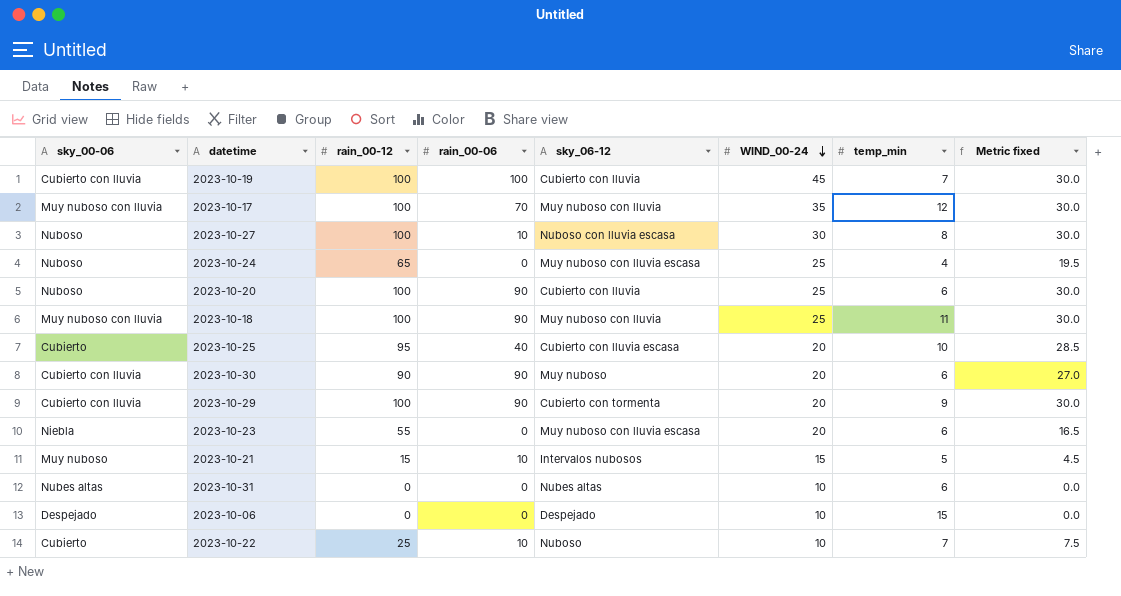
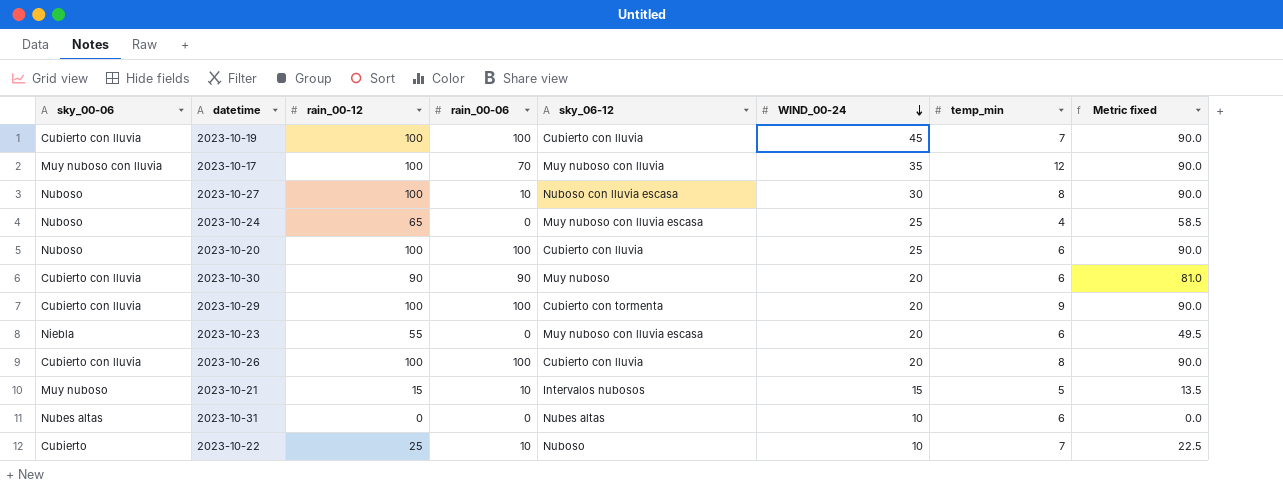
column Metric fixed | formula: [rain_00-12] * 0.3 -> [rain_00-12] * 0.9
row 2023-10-18: Muy nuboso con lluvia | 100 | 90 | Muy nuboso con lluvia | 25 | 11 | 30.0 -> none
row 2023-10-25: Cubierto | 95 | 40 | Cubierto con lluvia escasa | 20 | 10 | 28.5 -> none
row 2023-10-06: Despejado | 0 | 0 | Despejado | 10 | 15 | 0.0 -> none
2023-10-20 | rain_00-06: 90 -> 100
2023-10-29 | rain_00-06: 90 -> 100
row 2023-10-26: none -> Cubierto con lluvia | 100 | 100 | Cubierto con lluvia | 20 | 8 | 90.0

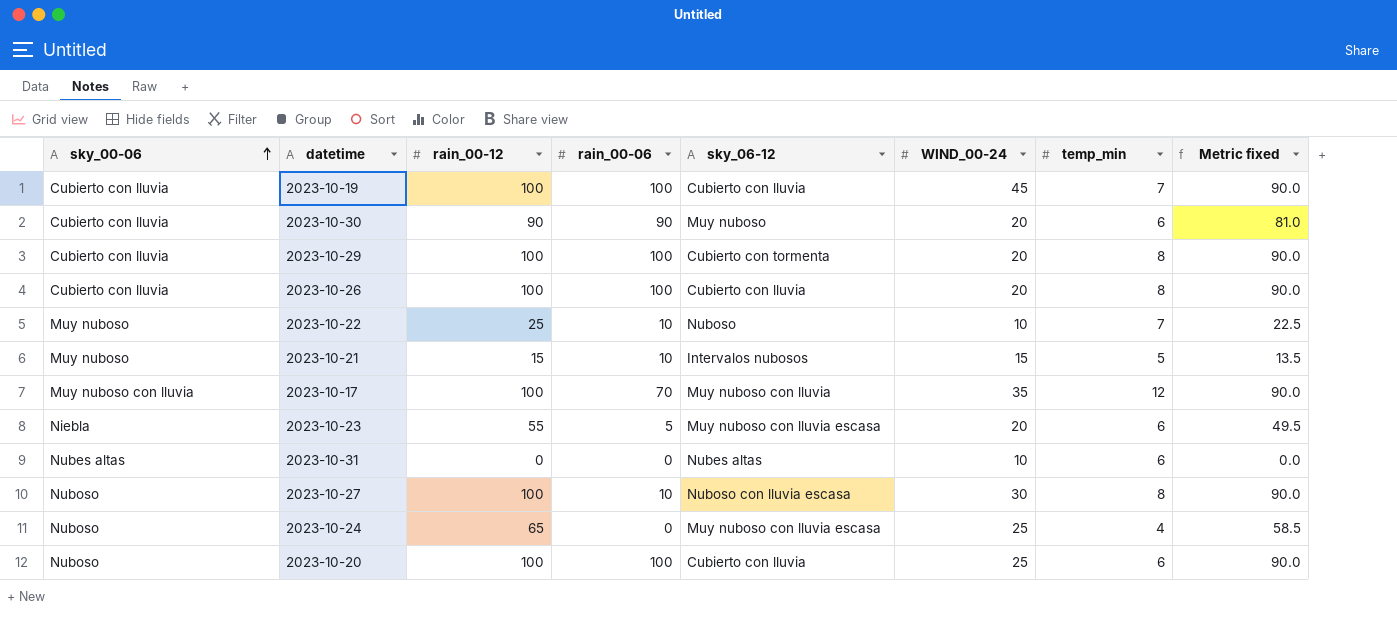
row order: WIND_00-24 descending -> sky_00-06 ascending
2023-10-29 | temp_min: 9 -> 8
2023-10-22 | sky_00-06: Cubierto -> Muy nuboso
2023-10-23 | rain_00-06: 0 -> 5

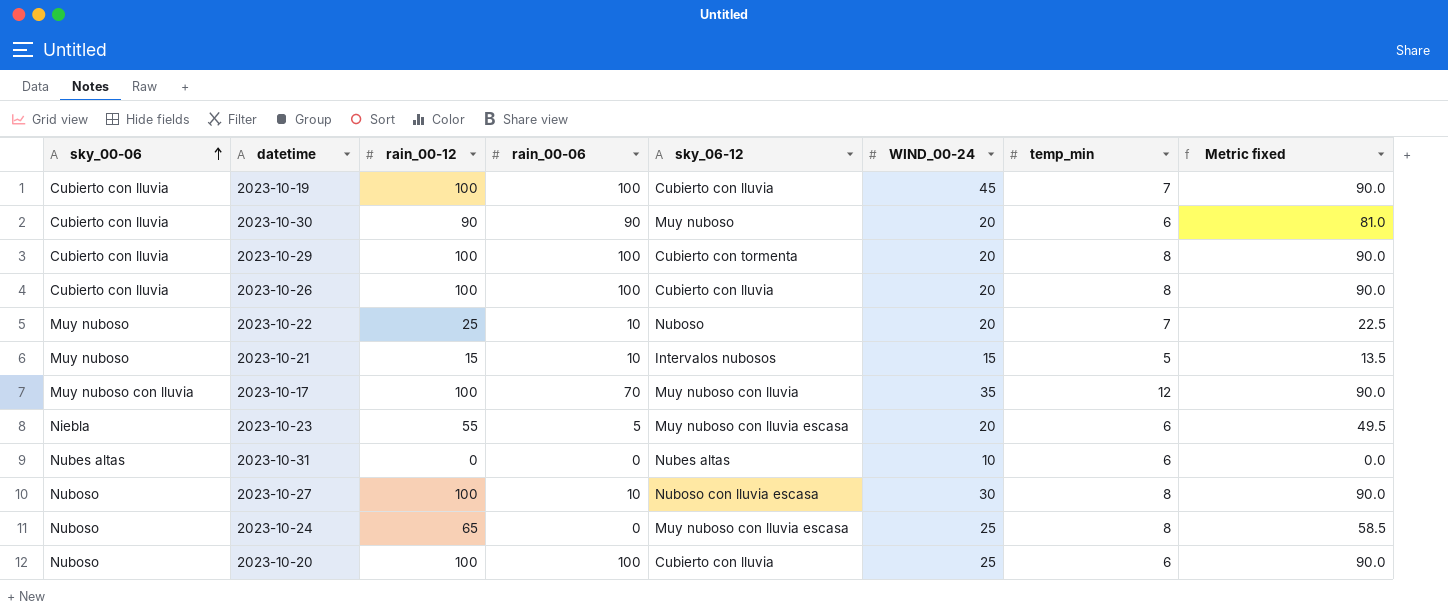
2023-10-22 | WIND_00-24: 10 -> 20
2023-10-24 | temp_min: 4 -> 8

